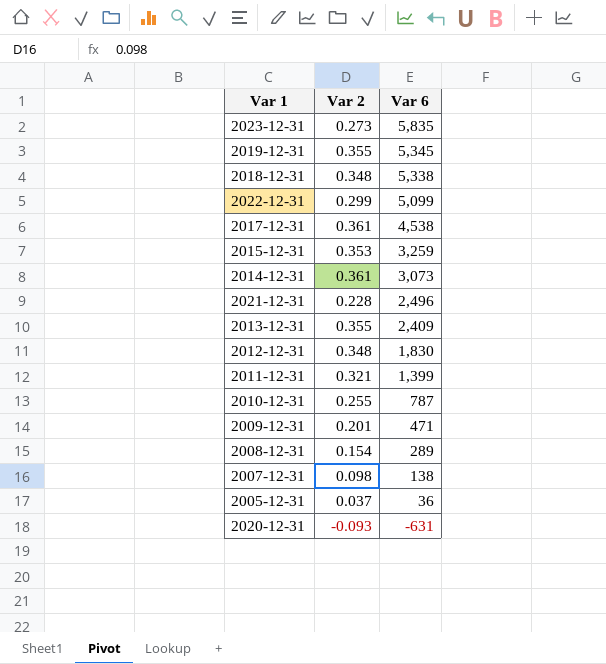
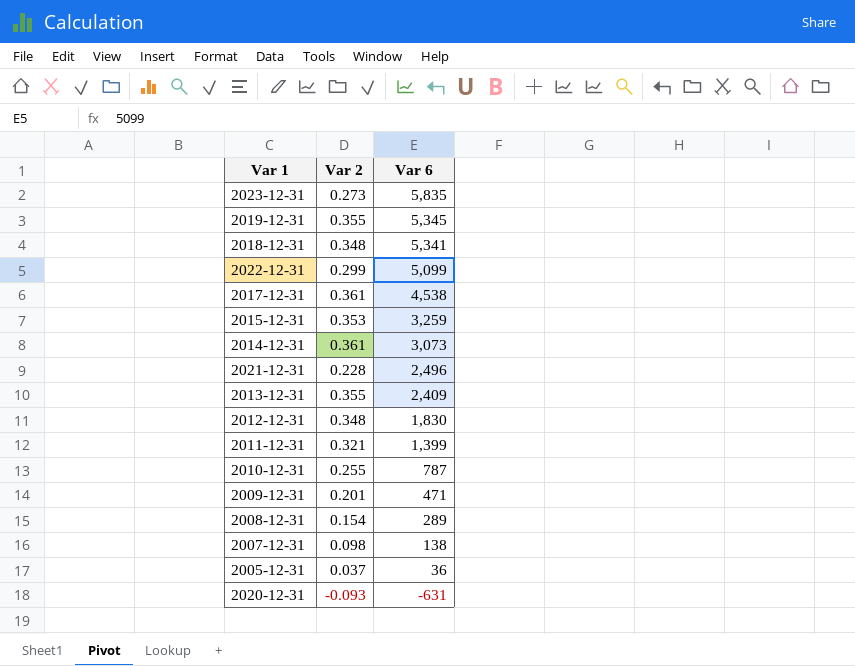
2018-12-31 | Var 6: 5,338 -> 5,341

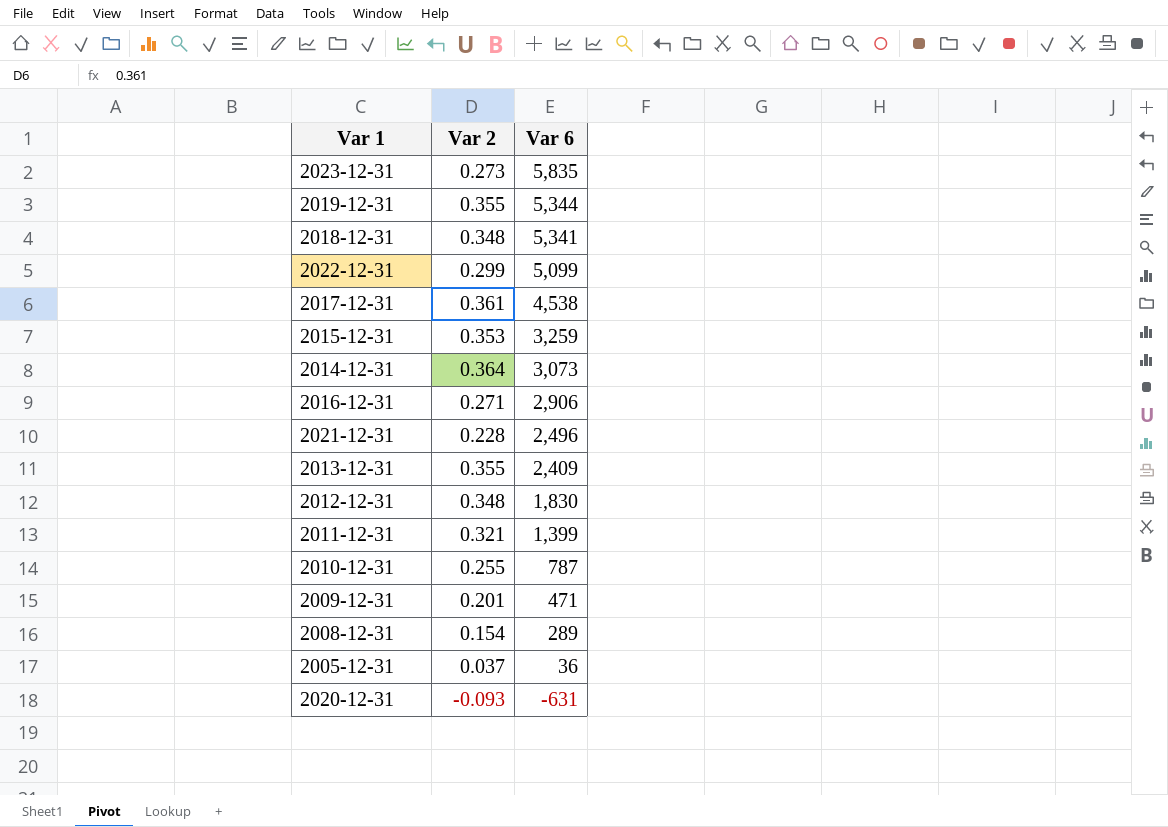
row 2007-12-31: 0.098 | 138 -> none
2019-12-31 | Var 6: 5,345 -> 5,344
2014-12-31 | Var 2: 0.361 -> 0.364
row 2016-12-31: none -> 0.271 | 2,906

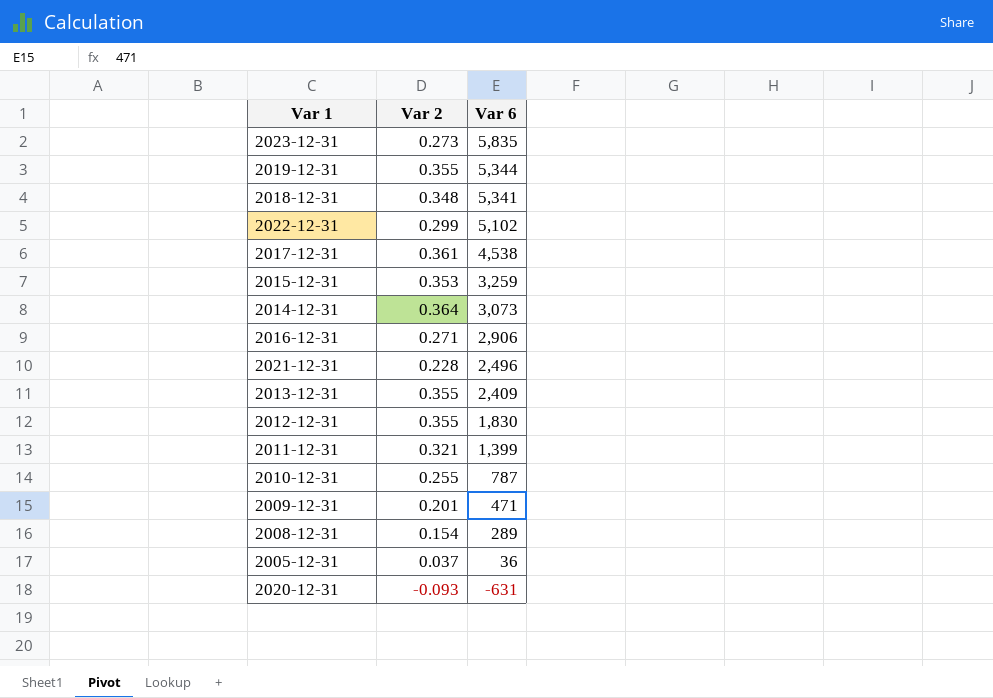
2022-12-31 | Var 6: 5,099 -> 5,102
2012-12-31 | Var 2: 0.348 -> 0.355

